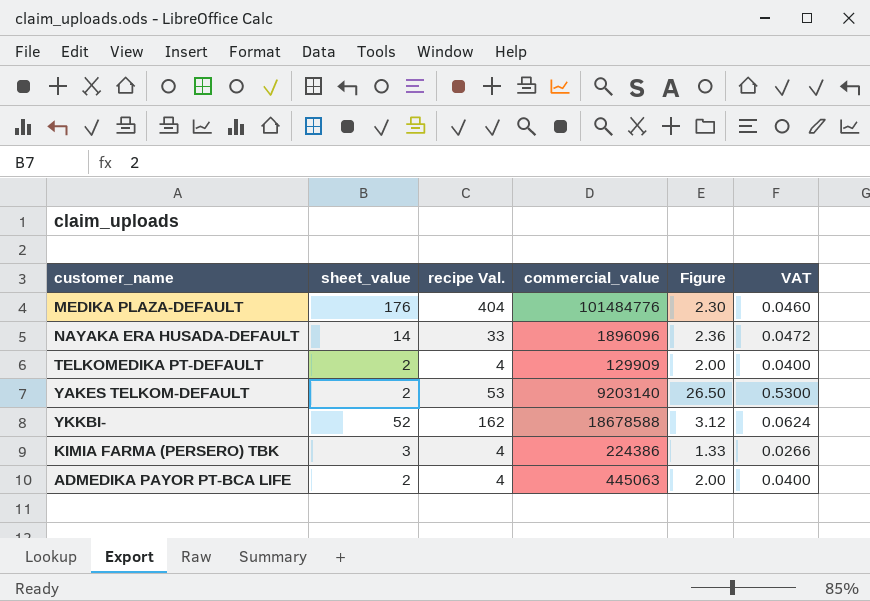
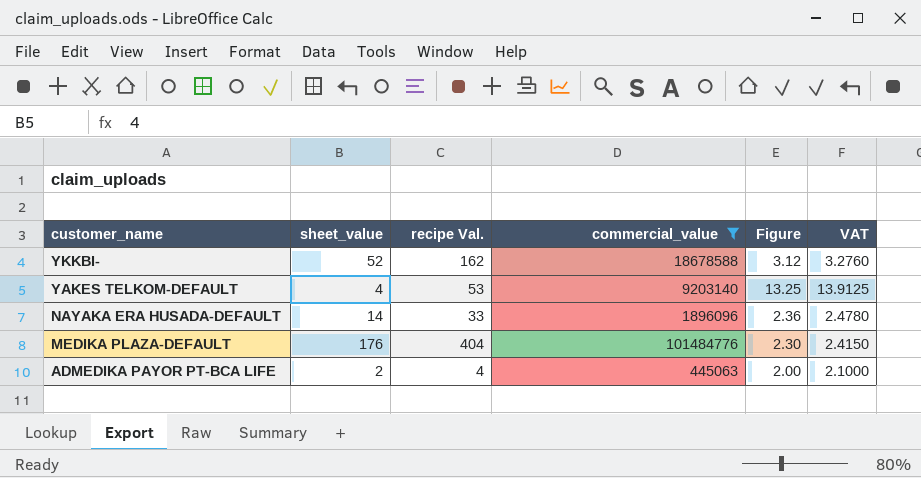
filter: none -> commercial_value >= 445063
row order: none -> customer_name descending
column VAT | formula: [Figure] * 0.02 -> [Figure] * 1.05
YAKES TELKOM-DEFAULT | sheet_value: 2 -> 4
YAKES TELKOM-DEFAULT | Figure: 26.50 -> 13.25

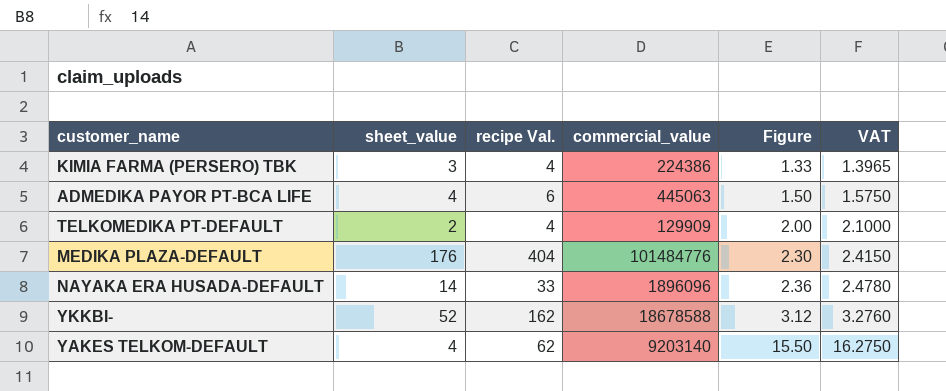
filter: commercial_value >= 445063 -> none
row order: customer_name descending -> Figure ascending
ADMEDIKA PAYOR PT-BCA LIFE | sheet_value: 2 -> 4
ADMEDIKA PAYOR PT-BCA LIFE | recipe Val.: 4 -> 6
ADMEDIKA PAYOR PT-BCA LIFE | Figure: 2.00 -> 1.50
ADMEDIKA PAYOR PT-BCA LIFE | VAT: 2.1000 -> 1.5750
YAKES TELKOM-DEFAULT | recipe Val.: 53 -> 62
YAKES TELKOM-DEFAULT | Figure: 13.25 -> 15.50
YAKES TELKOM-DEFAULT | VAT: 13.9125 -> 16.2750

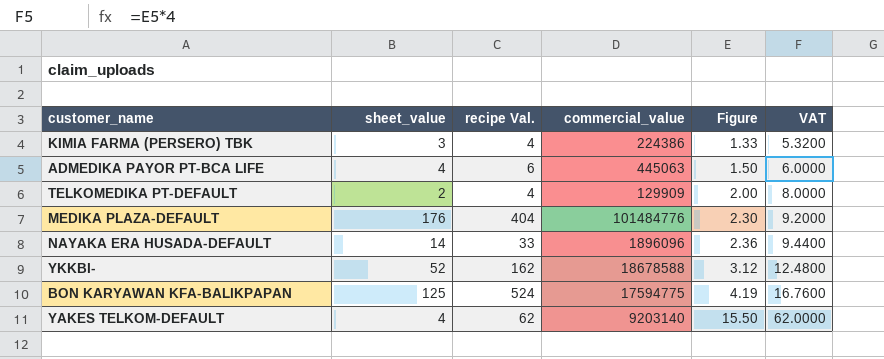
column VAT | formula: [Figure] * 1.05 -> [Figure] * 4
row BON KARYAWAN KFA-BALIKPAPAN: none -> 125 | 524 | 17594775 | 4.19 | 16.7600

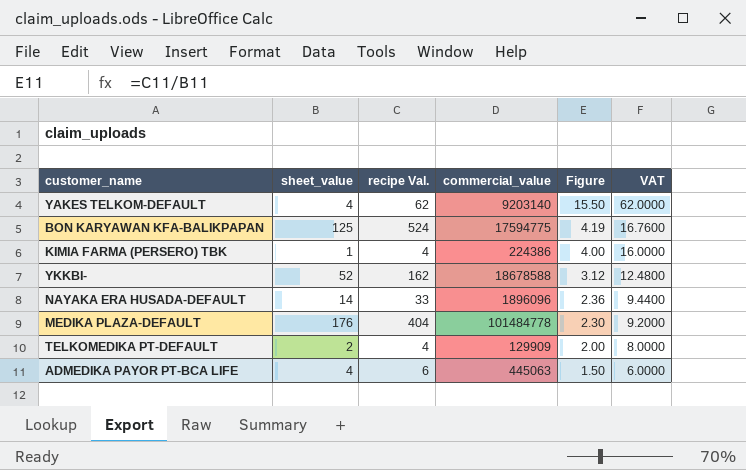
row order: Figure ascending -> Figure descending
KIMIA FARMA (PERSERO) TBK | sheet_value: 3 -> 1
KIMIA FARMA (PERSERO) TBK | Figure: 1.33 -> 4.00
KIMIA FARMA (PERSERO) TBK | VAT: 5.3200 -> 16.0000
MEDIKA PLAZA-DEFAULT | commercial_value: 101484776 -> 101484778

